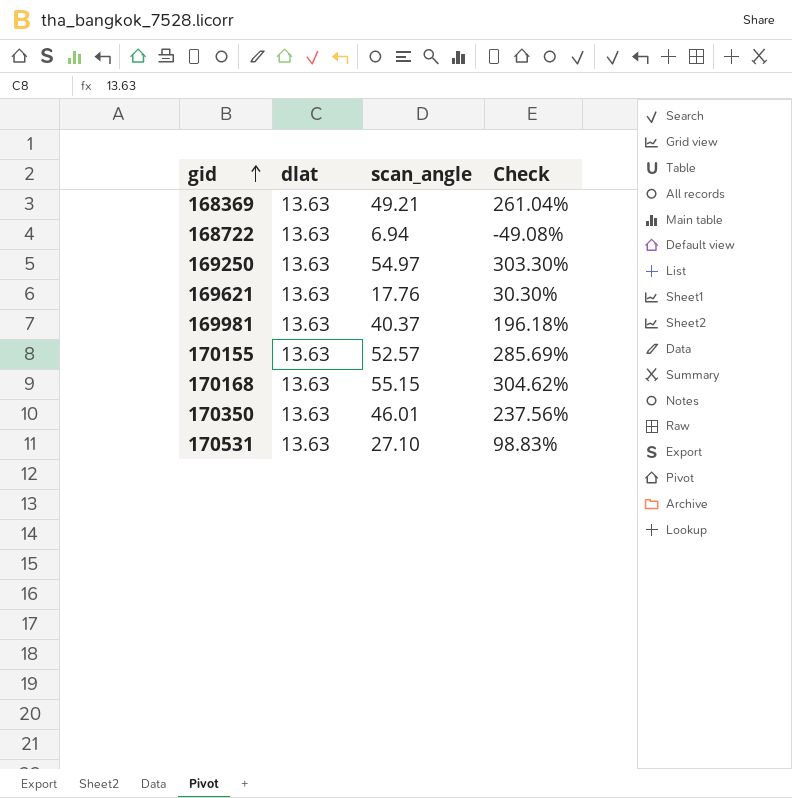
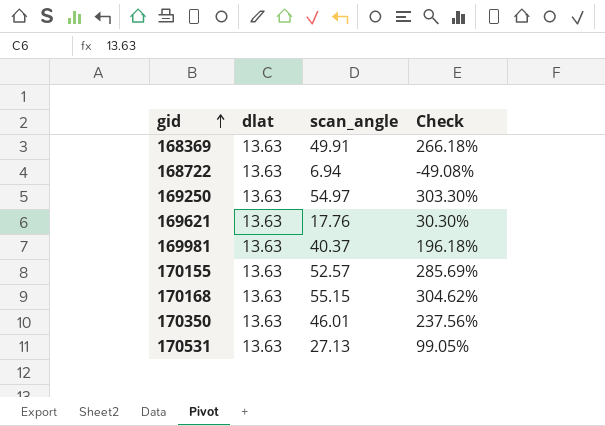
168369 | scan_angle: 49.21 -> 49.91
168369 | Check: 261.04% -> 266.18%
170531 | scan_angle: 27.10 -> 27.13
170531 | Check: 98.83% -> 99.05%

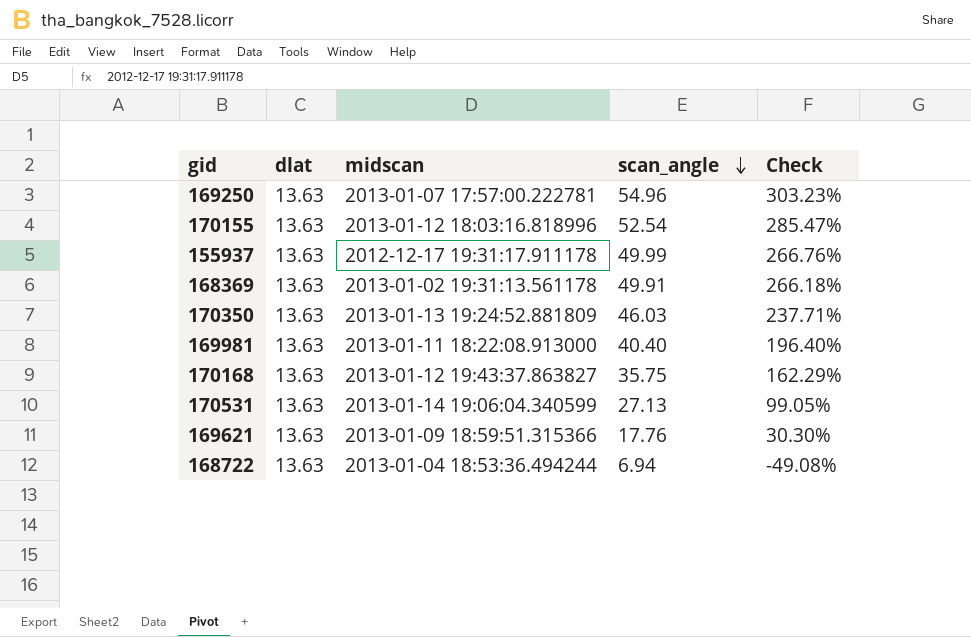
row order: gid ascending -> scan_angle descending
column midscan | position: none -> 3
169250 | scan_angle: 54.97 -> 54.96
169250 | Check: 303.30% -> 303.23%
170155 | scan_angle: 52.57 -> 52.54
170155 | Check: 285.69% -> 285.47%
row 155937: none -> 13.63 | 2012-12-17 19:31:17.911178 | 49.99 | 266.76%
170350 | scan_angle: 46.01 -> 46.03
170350 | Check: 237.56% -> 237.71%
169981 | scan_angle: 40.37 -> 40.40
169981 | Check: 196.18% -> 196.40%
170168 | scan_angle: 55.15 -> 35.75
170168 | Check: 304.62% -> 162.29%

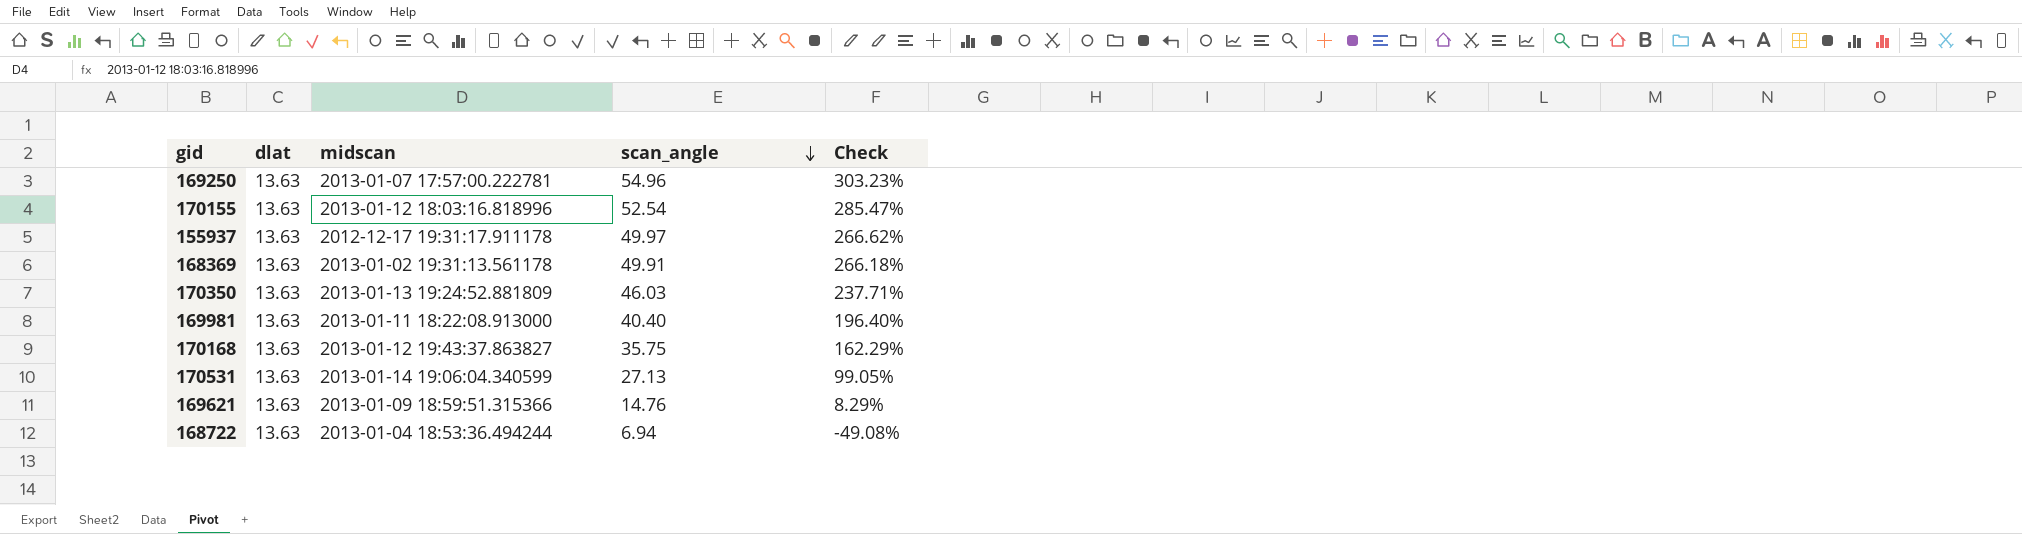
155937 | scan_angle: 49.99 -> 49.97
155937 | Check: 266.76% -> 266.62%
169621 | scan_angle: 17.76 -> 14.76
169621 | Check: 30.30% -> 8.29%

